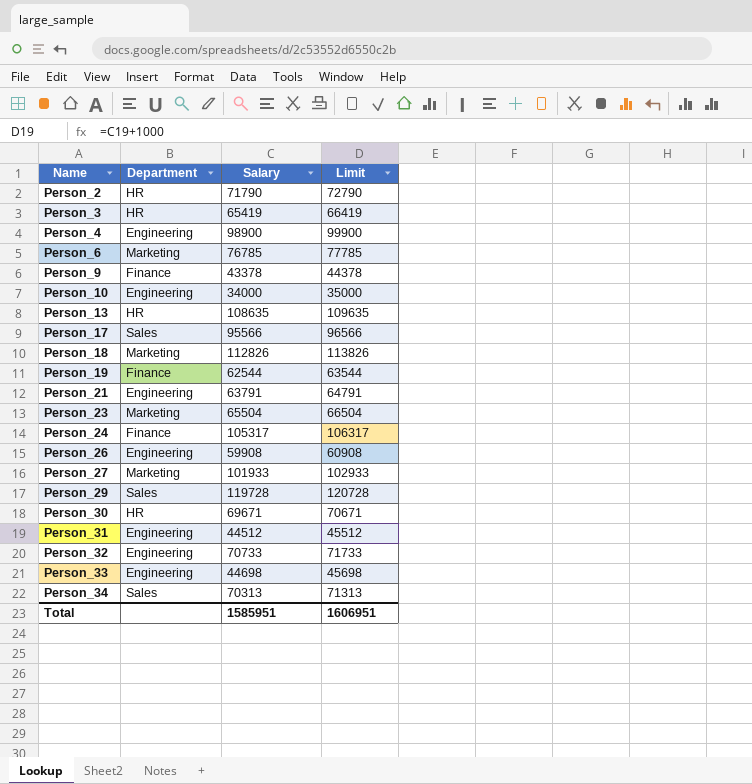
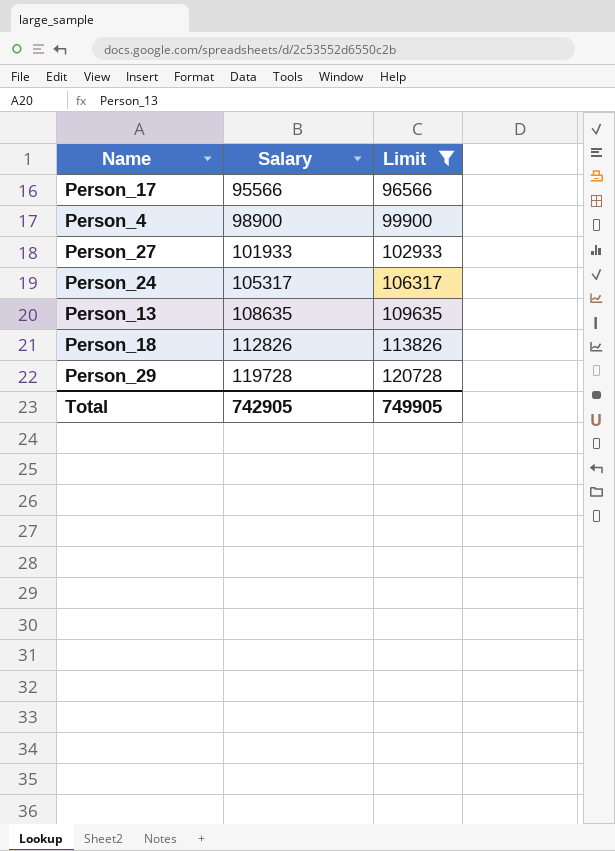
filter: none -> Limit >= 96566
row order: Name ascending -> Salary ascending
column Department | position: 2 -> none
Total | Salary: 1585951 -> 742905
Total | Limit: 1606951 -> 749905

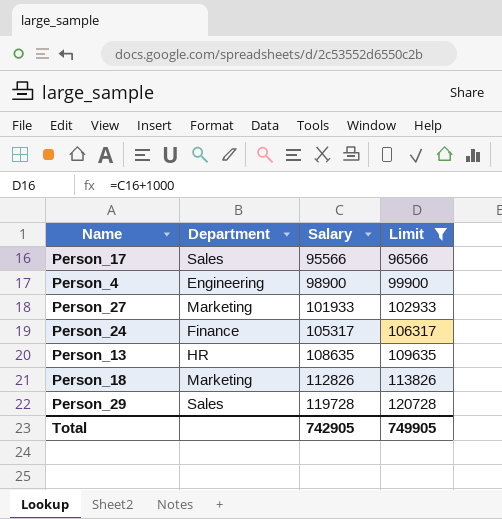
column Department | position: none -> 2

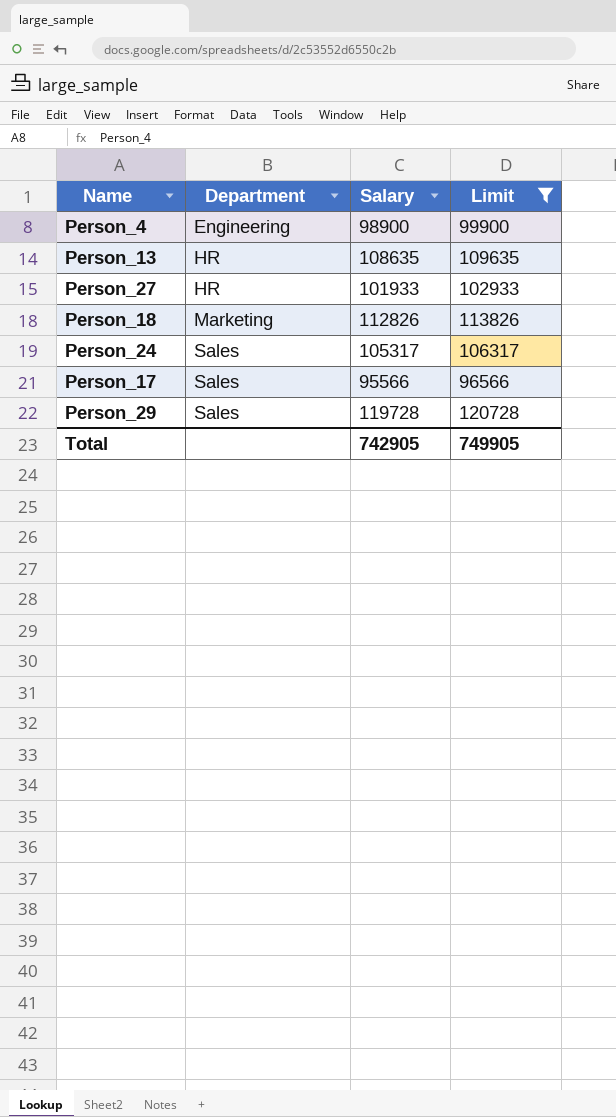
row order: Salary ascending -> Department ascending
Person_27 | Department: Marketing -> HR
Person_24 | Department: Finance -> Sales

